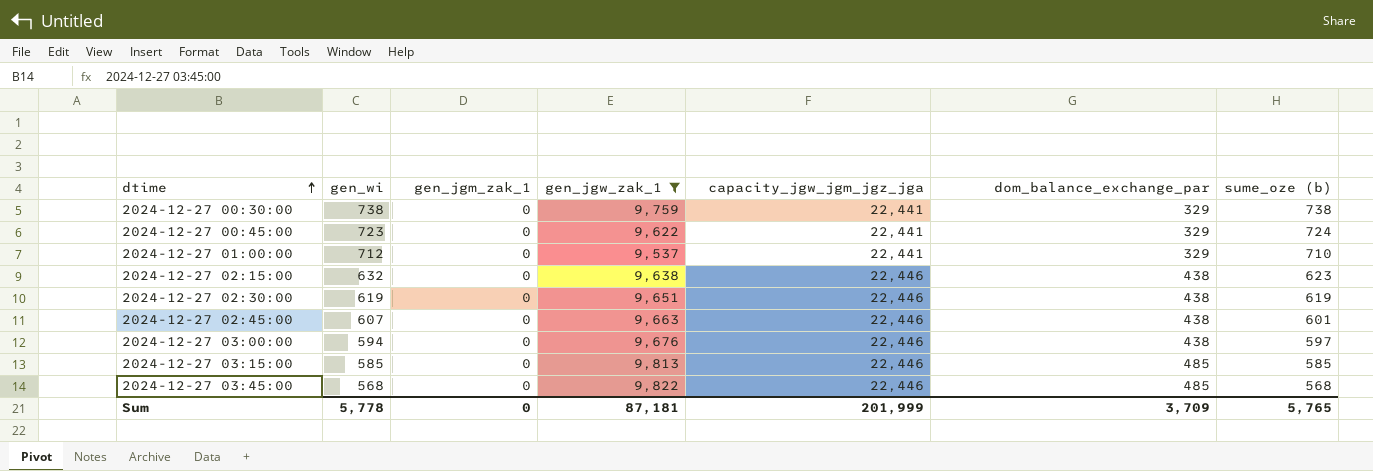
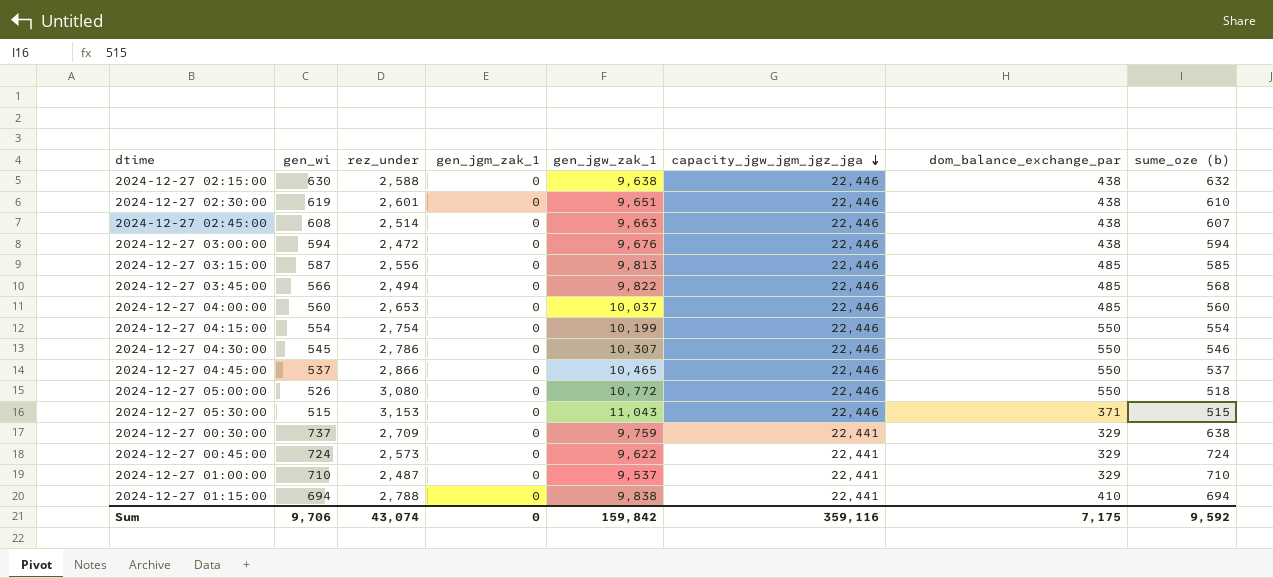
filter: gen_jgw_zak_1 <= 9,822 -> none
row order: dtime ascending -> capacity_jgw_jgm_jgz_jga descending
column rez_under | position: none -> 3
2024-12-27 02:15:00 | gen_wi: 632 -> 630
2024-12-27 02:15:00 | sume_oze (b): 623 -> 632
2024-12-27 02:30:00 | sume_oze (b): 619 -> 610
2024-12-27 02:45:00 | gen_wi: 607 -> 608
2024-12-27 02:45:00 | sume_oze (b): 601 -> 607
2024-12-27 03:00:00 | sume_oze (b): 597 -> 594
2024-12-27 03:15:00 | gen_wi: 585 -> 587
2024-12-27 03:45:00 | gen_wi: 568 -> 566
2024-12-27 00:30:00 | gen_wi: 738 -> 737
2024-12-27 00:30:00 | sume_oze (b): 738 -> 638
2024-12-27 00:45:00 | gen_wi: 723 -> 724
2024-12-27 01:00:00 | gen_wi: 712 -> 710
Sum | gen_wi: 5,778 -> 9,706
Sum | gen_jgw_zak_1: 87,181 -> 159,842
Sum | capacity_jgw_jgm_jgz_jga: 201,999 -> 359,116
Sum | dom_balance_exchange_par: 3,709 -> 7,175
Sum | sume_oze (b): 5,765 -> 9,592

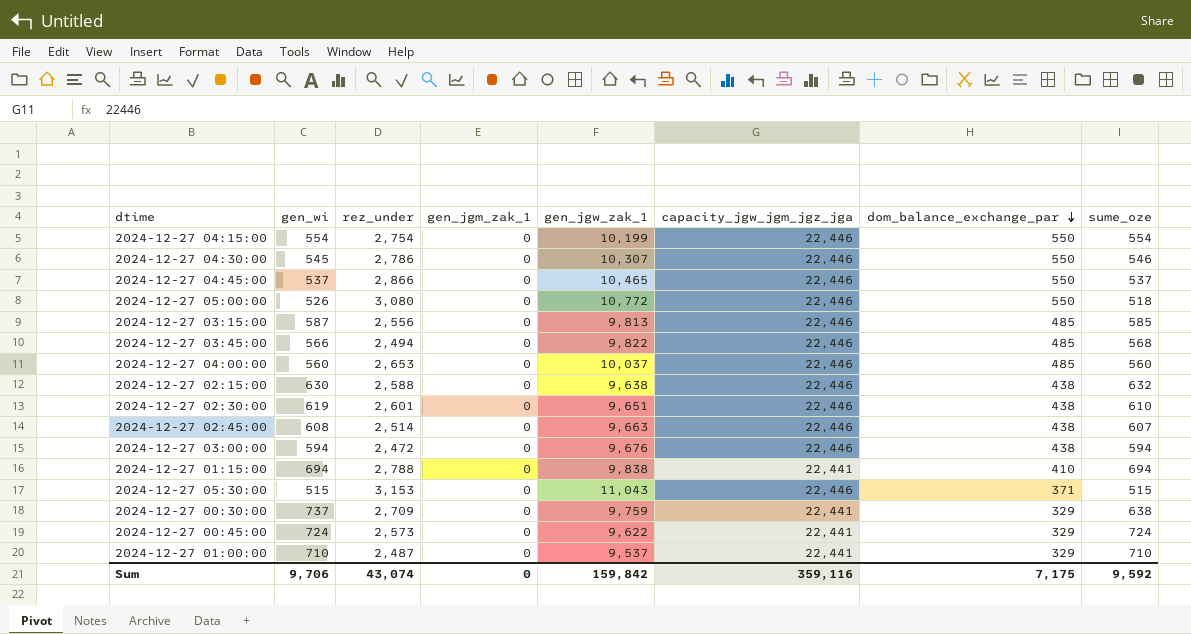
row order: capacity_jgw_jgm_jgz_jga descending -> dom_balance_exchange_par descending
column name: sume_oze (b) -> sume_oze

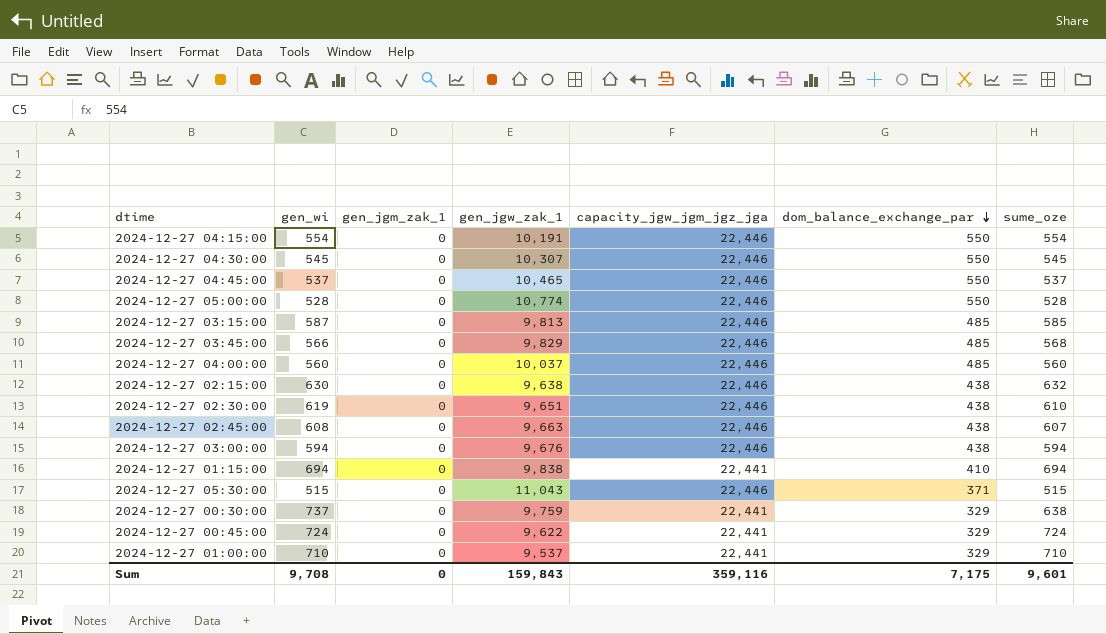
column rez_under | position: 3 -> none
2024-12-27 04:15:00 | gen_jgw_zak_1: 10,199 -> 10,191
2024-12-27 04:30:00 | sume_oze: 546 -> 545
2024-12-27 05:00:00 | gen_wi: 526 -> 528
2024-12-27 05:00:00 | gen_jgw_zak_1: 10,772 -> 10,774
2024-12-27 05:00:00 | sume_oze: 518 -> 528
2024-12-27 03:45:00 | gen_jgw_zak_1: 9,822 -> 9,829
Sum | gen_wi: 9,706 -> 9,708
Sum | gen_jgw_zak_1: 159,842 -> 159,843
Sum | sume_oze: 9,592 -> 9,601

